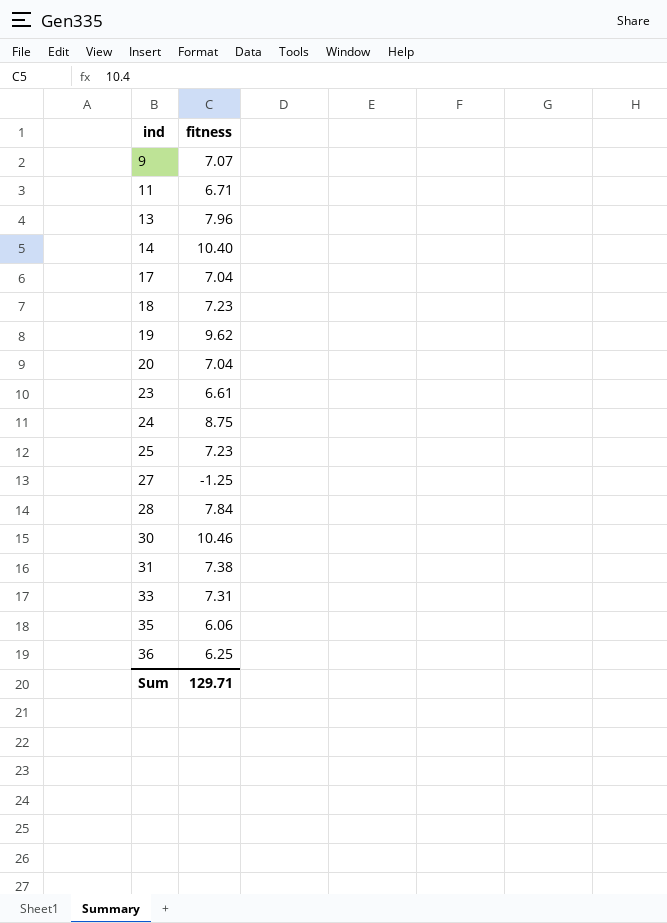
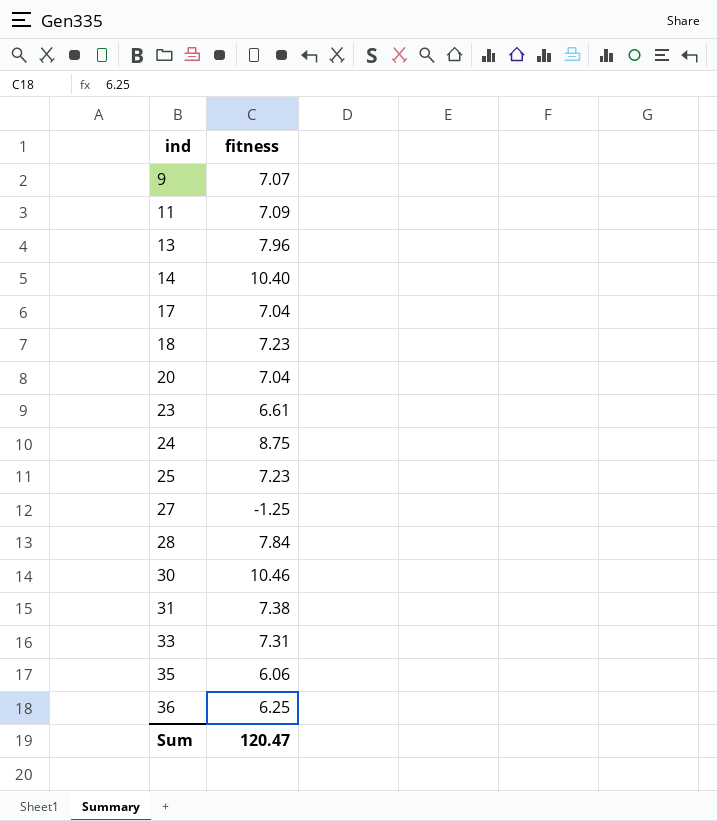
row 19: 9.62 -> none
11 | fitness: 6.71 -> 7.09
Sum | fitness: 129.71 -> 120.47

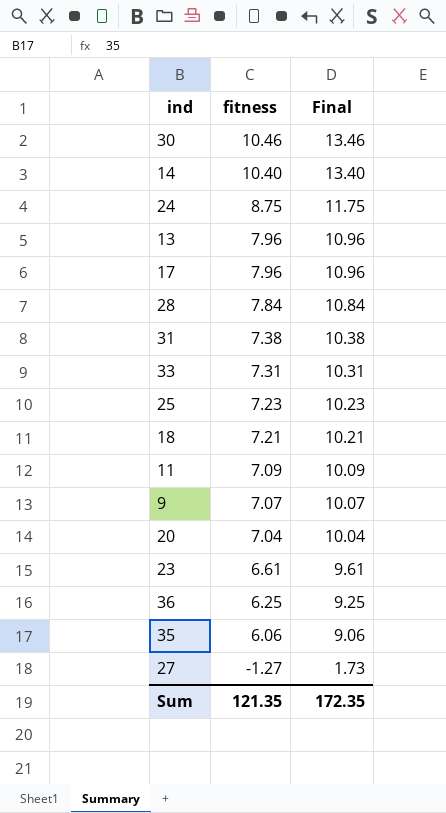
row order: ind ascending -> fitness descending
column Final | formula: none -> [fitness] + 3
17 | fitness: 7.04 -> 7.96
18 | fitness: 7.23 -> 7.21
27 | fitness: -1.25 -> -1.27
Sum | fitness: 120.47 -> 121.35

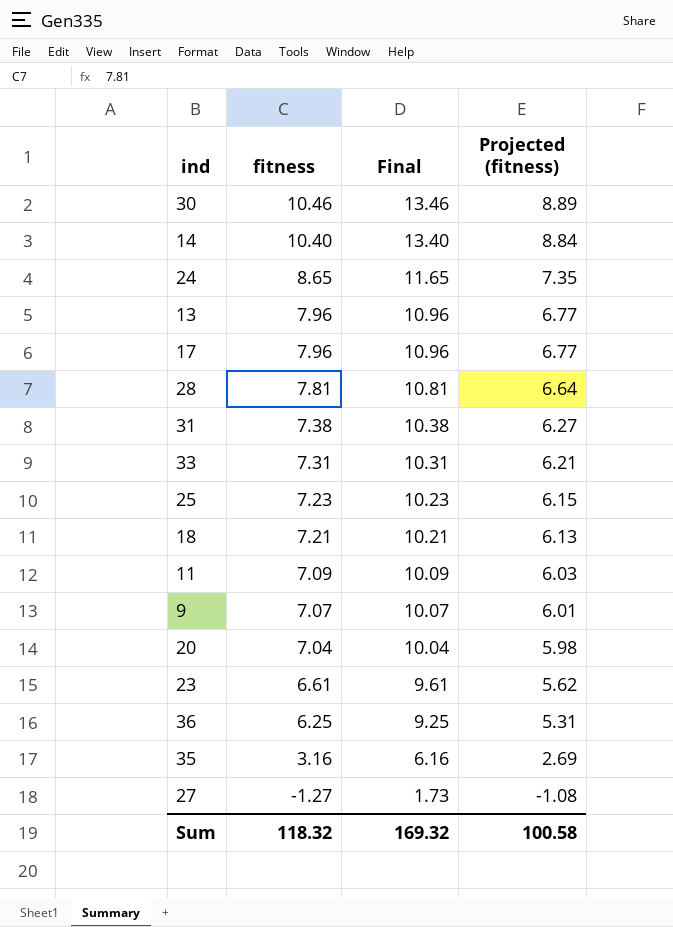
column Projected (fitness) | formula: none -> [fitness] * 0.85
24 | fitness: 8.75 -> 8.65
24 | Final: 11.75 -> 11.65
28 | fitness: 7.84 -> 7.81
28 | Final: 10.84 -> 10.81
35 | fitness: 6.06 -> 3.16
35 | Final: 9.06 -> 6.16
Sum | fitness: 121.35 -> 118.32
Sum | Final: 172.35 -> 169.32

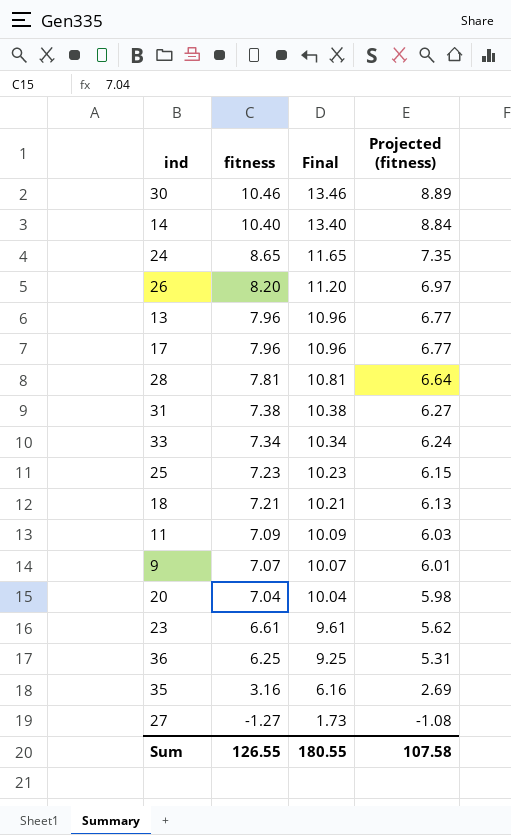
row 26: none -> 8.20 | 11.20 | 6.97
33 | fitness: 7.31 -> 7.34
33 | Final: 10.31 -> 10.34
33 | Projected (fitness): 6.21 -> 6.24
Sum | fitness: 118.32 -> 126.55
Sum | Final: 169.32 -> 180.55
Sum | Projected (fitness): 100.58 -> 107.58

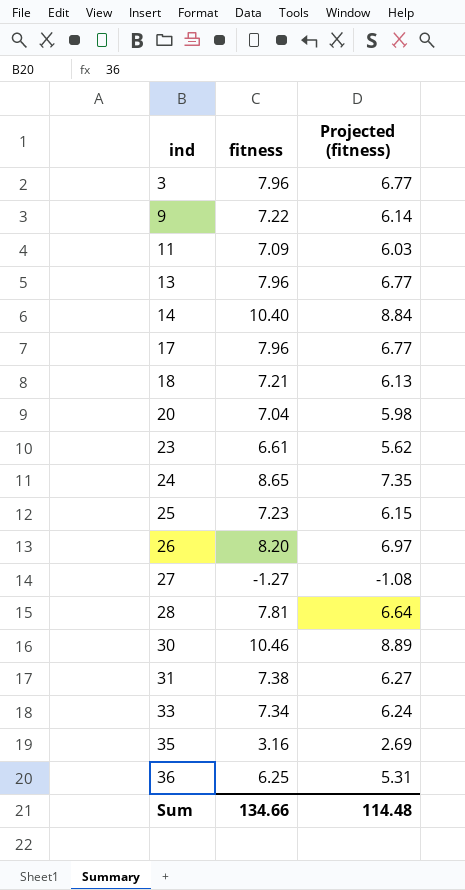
row order: fitness descending -> ind ascending
column Final | formula: [fitness] + 3 -> none
row 3: none -> 7.96 | 6.77
9 | fitness: 7.07 -> 7.22
9 | Projected (fitness): 6.01 -> 6.14
Sum | fitness: 126.55 -> 134.66
Sum | Projected (fitness): 107.58 -> 114.48

